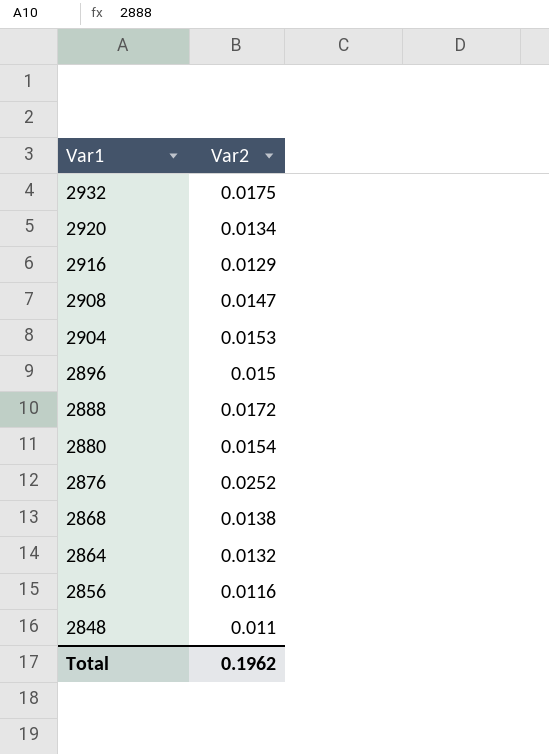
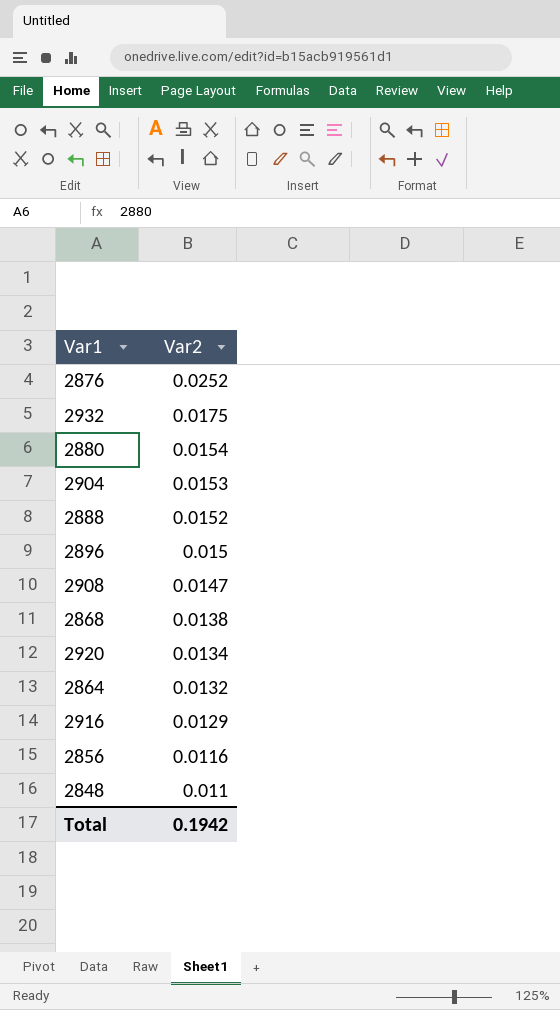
row order: Var1 descending -> Var2 descending
2888 | Var2: 0.0172 -> 0.0152
Total | Var2: 0.1962 -> 0.1942

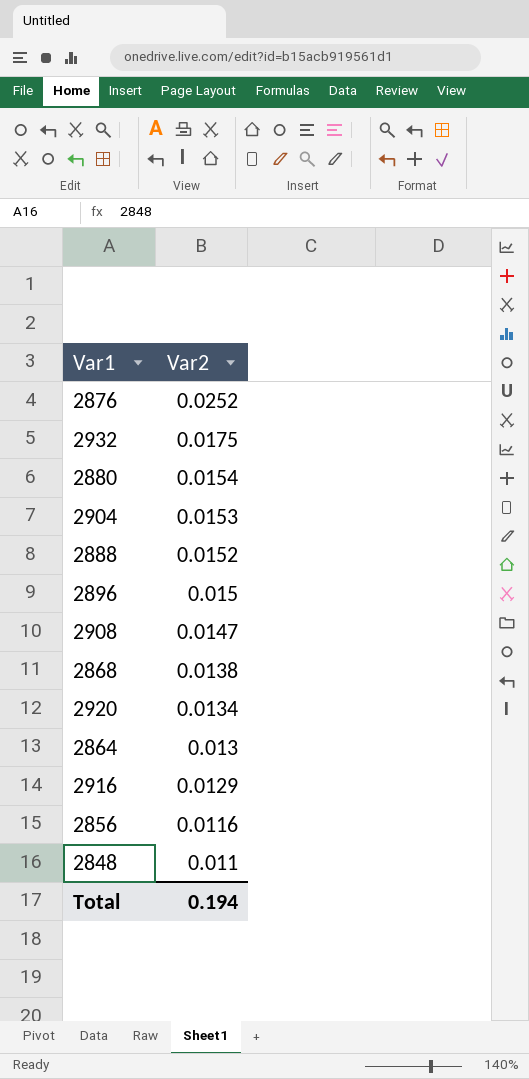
2864 | Var2: 0.0132 -> 0.013
Total | Var2: 0.1942 -> 0.194

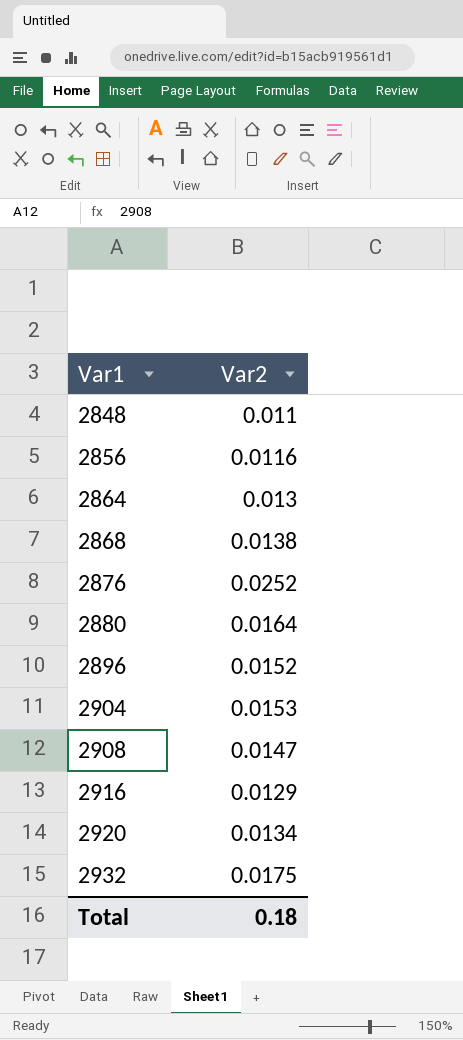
row order: Var2 descending -> Var1 ascending
row 2888: 0.0152 -> none
2880 | Var2: 0.0154 -> 0.0164
2896 | Var2: 0.015 -> 0.0152
Total | Var2: 0.194 -> 0.18

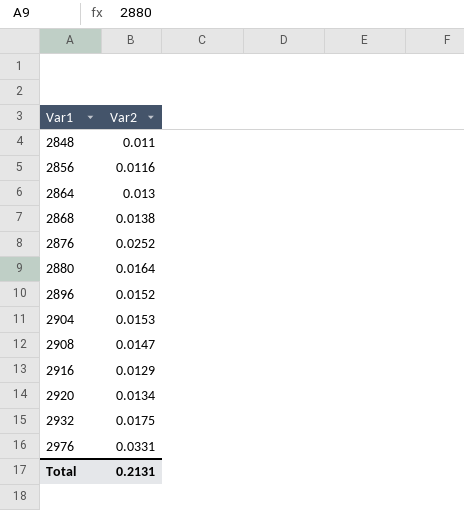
row 2976: none -> 0.0331
Total | Var2: 0.18 -> 0.2131

